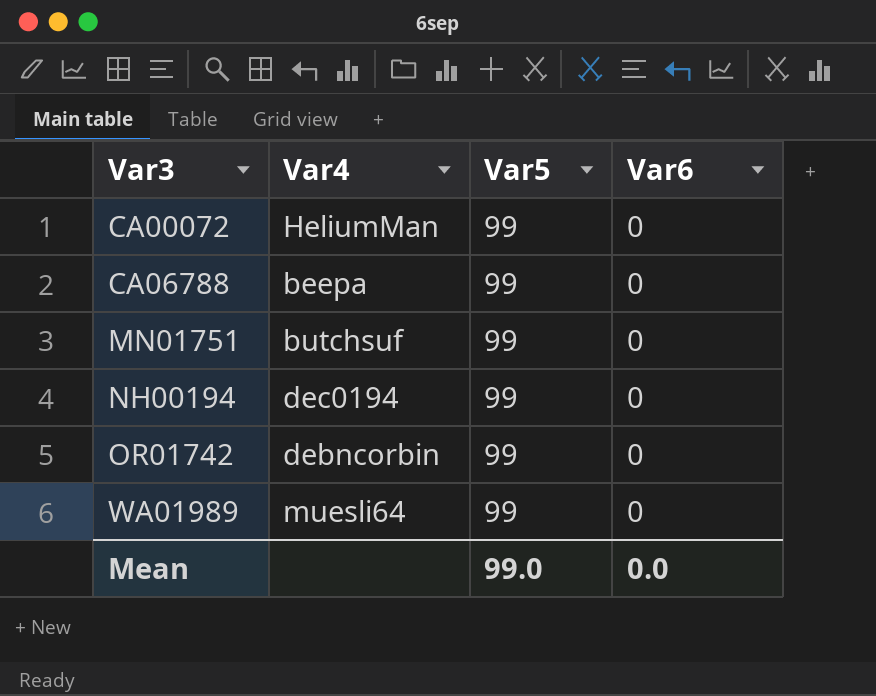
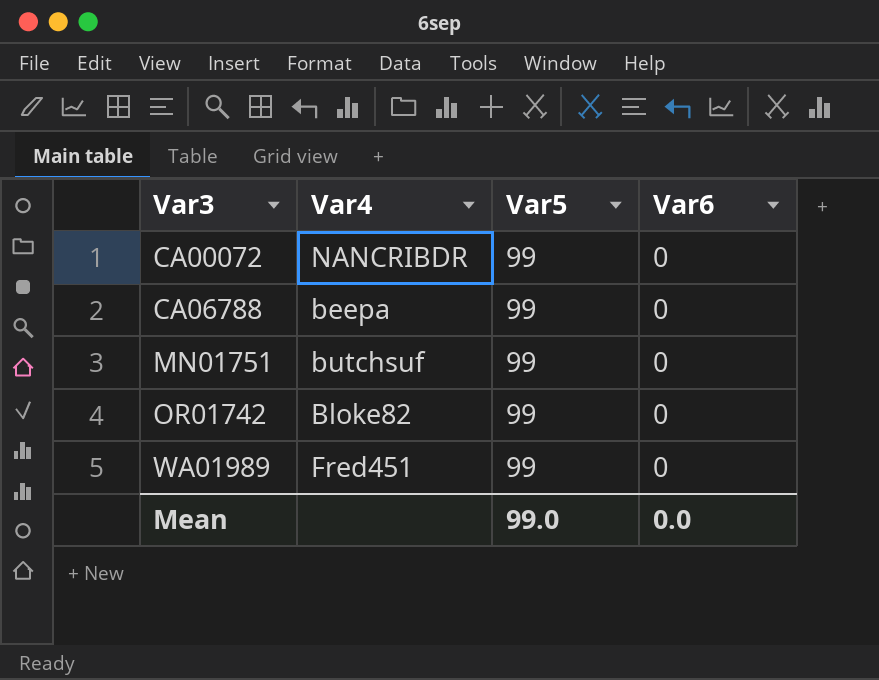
row NH00194: dec0194 | 99 | 0 -> none
CA00072 | Var4: HeliumMan -> NANCRIBDR
OR01742 | Var4: debncorbin -> Bloke82
WA01989 | Var4: muesli64 -> Fred451

